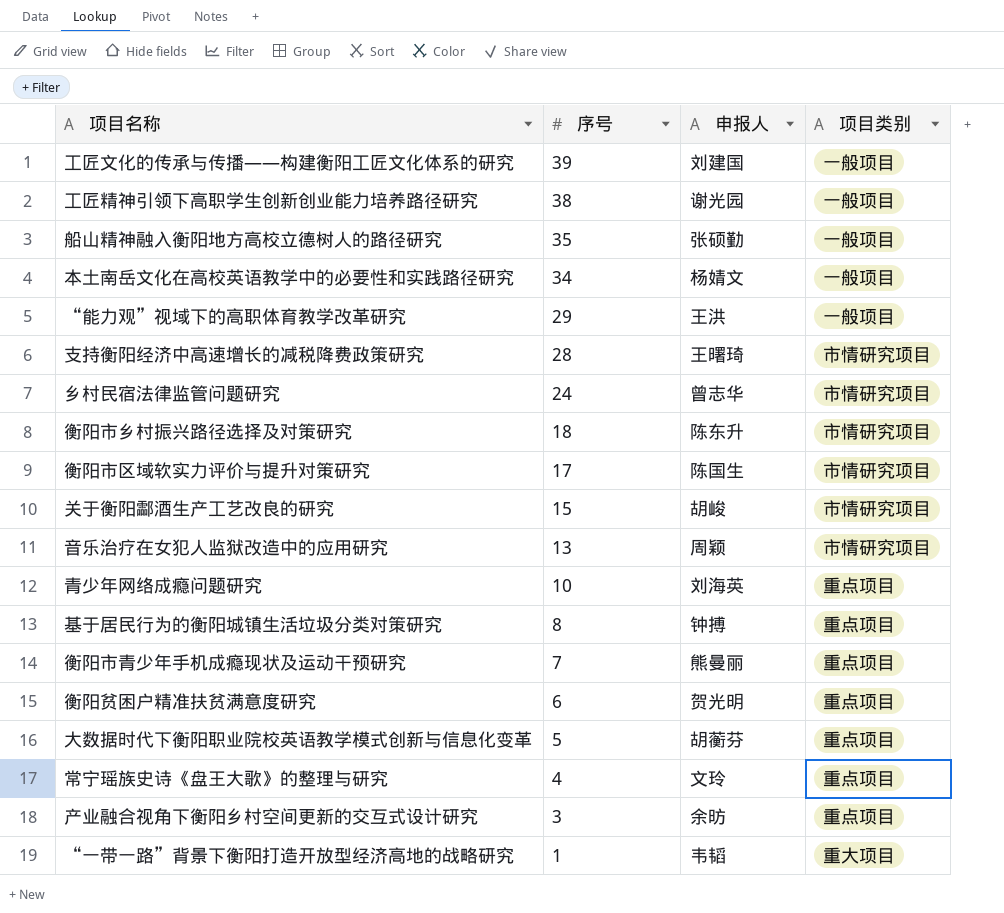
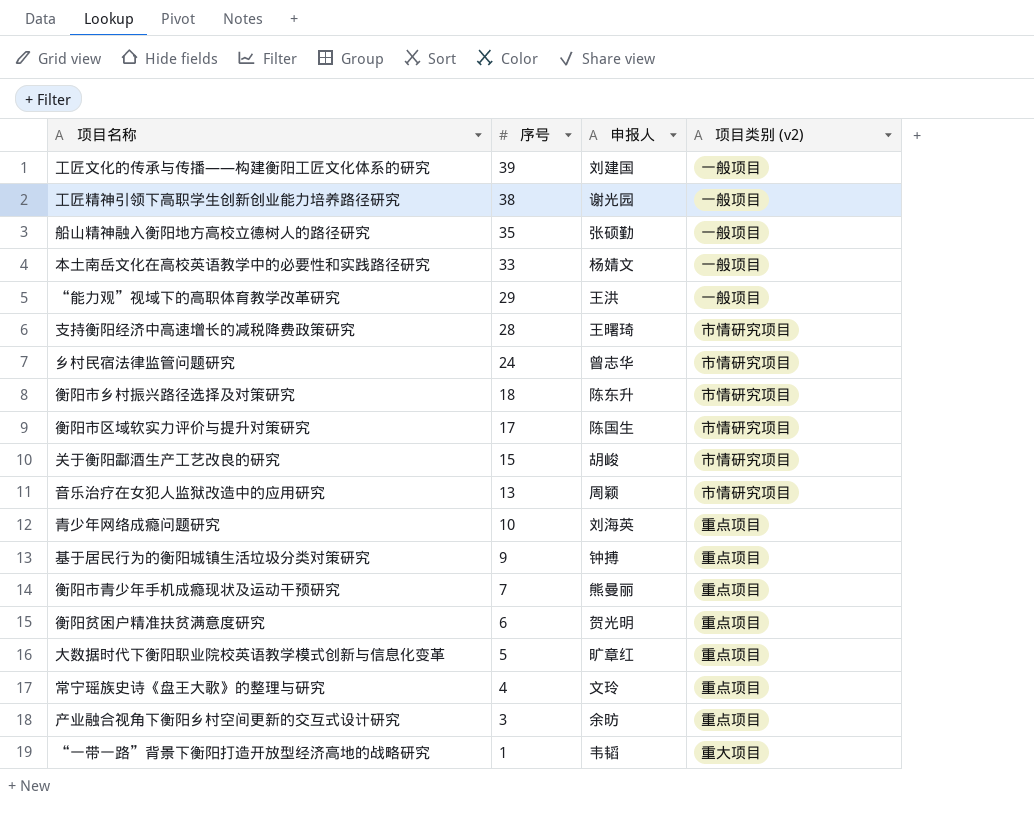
column name: 项目类别 -> 项目类别 (v2)
本土南岳文化在高校英语教学中的必要性和实践路径研究 | 序号: 34 -> 33
基于居民行为的衡阳城镇生活垃圾分类对策研究 | 序号: 8 -> 9
大数据时代下衡阳职业院校英语教学模式创新与信息化变革 | 申报人: 胡蘅芬 -> 旷章红

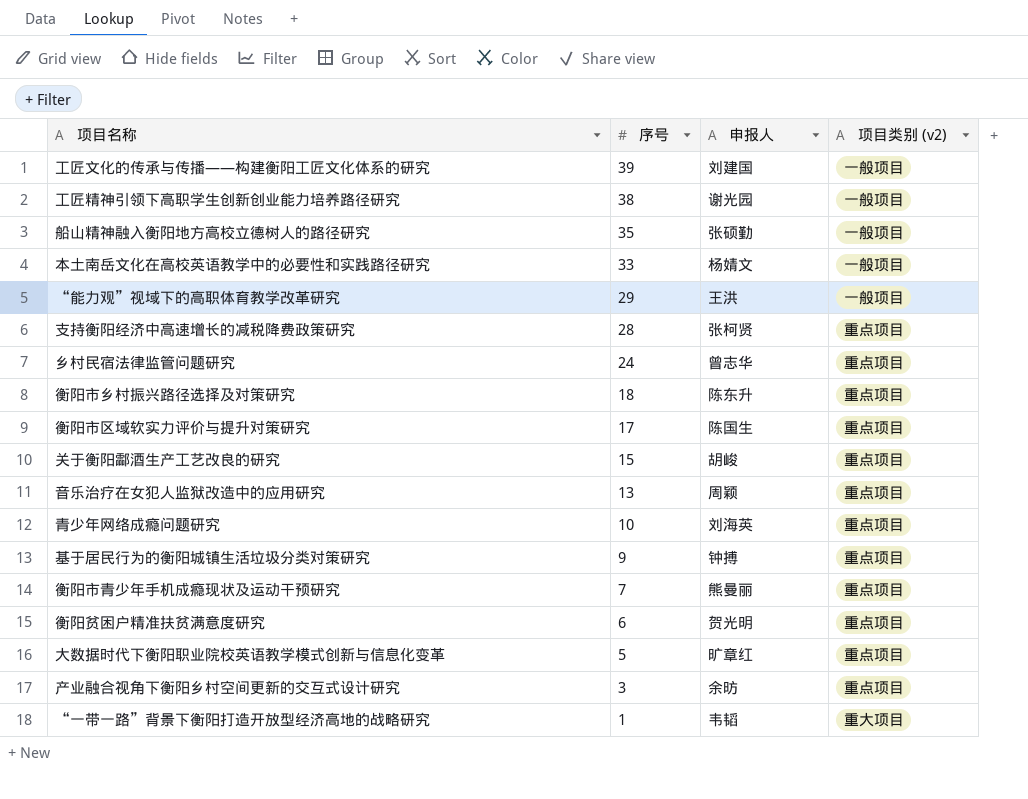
row 常宁瑶族史诗《盘王大歌》的整理与研究: 4 | 文玲 | 重点项目 -> none
支持衡阳经济中高速增长的减税降费政策研究 | 申报人: 王曙琦 -> 张柯贤
支持衡阳经济中高速增长的减税降费政策研究 | 项目类别 (v2): 市情研究项目 -> 重点项目
乡村民宿法律监管问题研究 | 项目类别 (v2): 市情研究项目 -> 重点项目
衡阳市乡村振兴路径选择及对策研究 | 项目类别 (v2): 市情研究项目 -> 重点项目
衡阳市区域软实力评价与提升对策研究 | 项目类别 (v2): 市情研究项目 -> 重点项目
关于衡阳酃酒生产工艺改良的研究 | 项目类别 (v2): 市情研究项目 -> 重点项目
音乐治疗在女犯人监狱改造中的应用研究 | 项目类别 (v2): 市情研究项目 -> 重点项目

